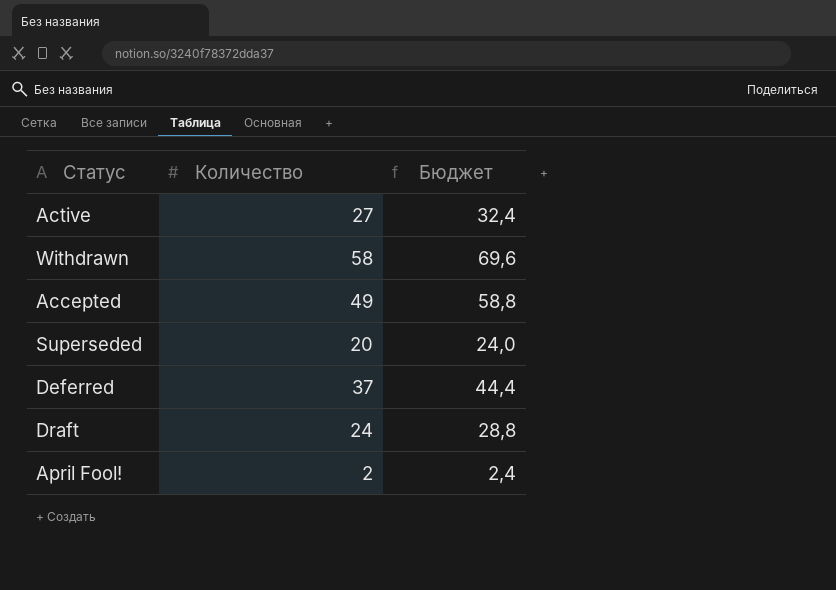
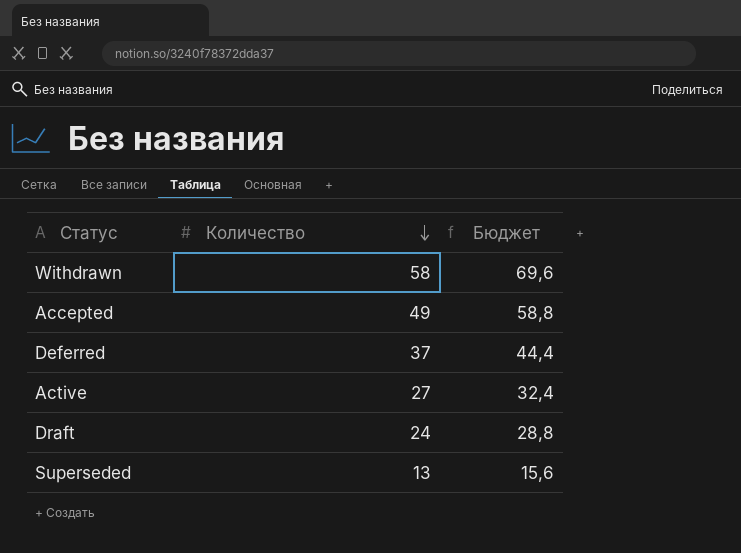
row order: none -> Количество descending
row April Fool!: 2 | 2,4 -> none
Superseded | Количество: 20 -> 13
Superseded | Бюджет: 24,0 -> 15,6

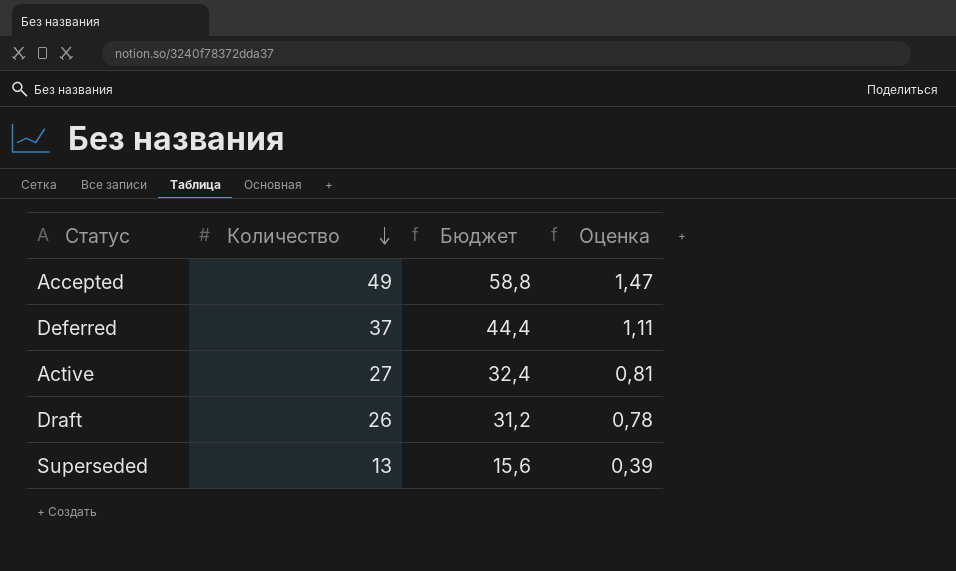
column Оценка | formula: none -> [Количество] * 0,03
row Withdrawn: 58 | 69,6 -> none
Draft | Количество: 24 -> 26
Draft | Бюджет: 28,8 -> 31,2

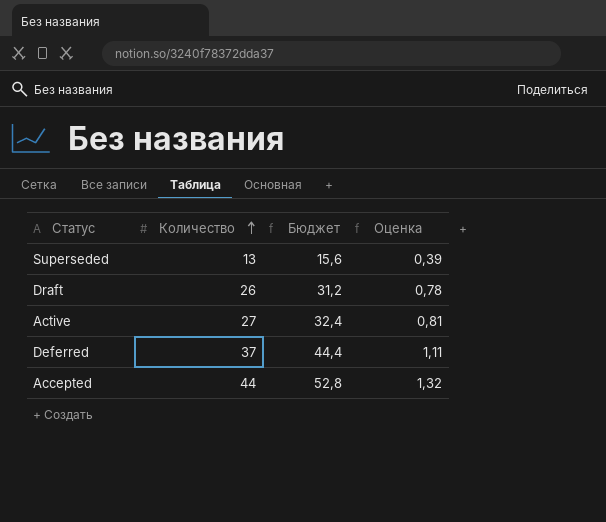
row order: Количество descending -> Количество ascending
Accepted | Количество: 49 -> 44
Accepted | Бюджет: 58,8 -> 52,8
Accepted | Оценка: 1,47 -> 1,32

